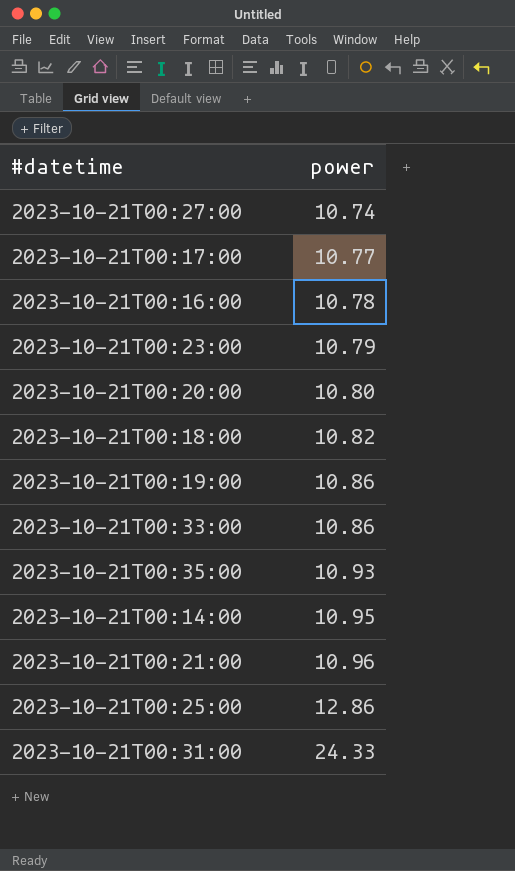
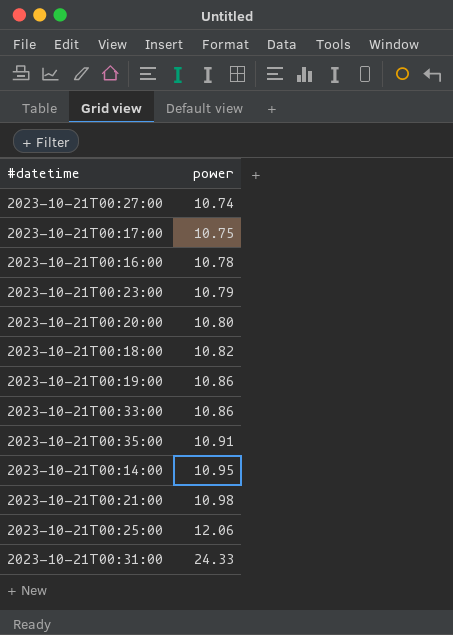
2023-10-21T00:17:00 | power: 10.77 -> 10.75
2023-10-21T00:35:00 | power: 10.93 -> 10.91
2023-10-21T00:21:00 | power: 10.96 -> 10.98
2023-10-21T00:25:00 | power: 12.86 -> 12.06

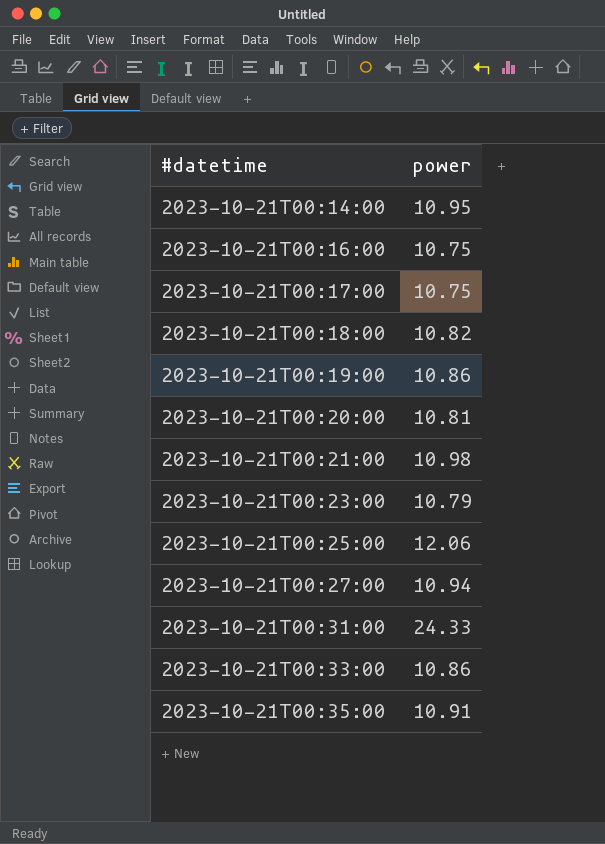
row order: power ascending -> #datetime ascending
2023-10-21T00:16:00 | power: 10.78 -> 10.75
2023-10-21T00:20:00 | power: 10.80 -> 10.81
2023-10-21T00:27:00 | power: 10.74 -> 10.94

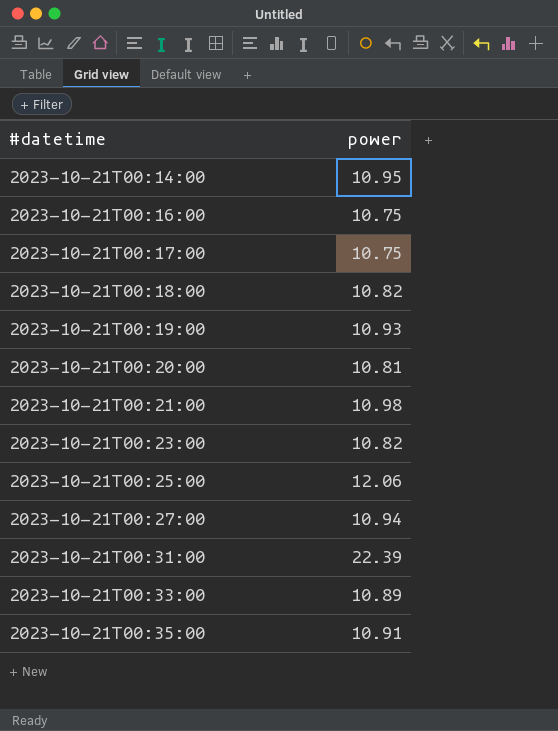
2023-10-21T00:19:00 | power: 10.86 -> 10.93
2023-10-21T00:23:00 | power: 10.79 -> 10.82
2023-10-21T00:31:00 | power: 24.33 -> 22.39
2023-10-21T00:33:00 | power: 10.86 -> 10.89

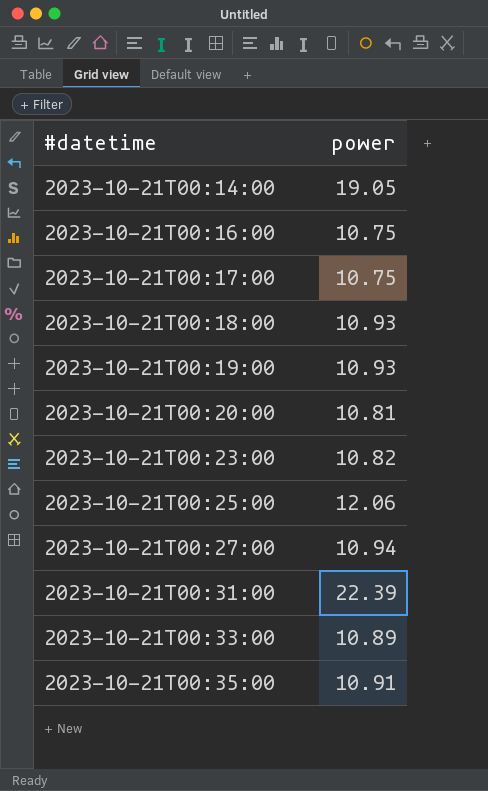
row 2023-10-21T00:21:00: 10.98 -> none
2023-10-21T00:14:00 | power: 10.95 -> 19.05
2023-10-21T00:18:00 | power: 10.82 -> 10.93

